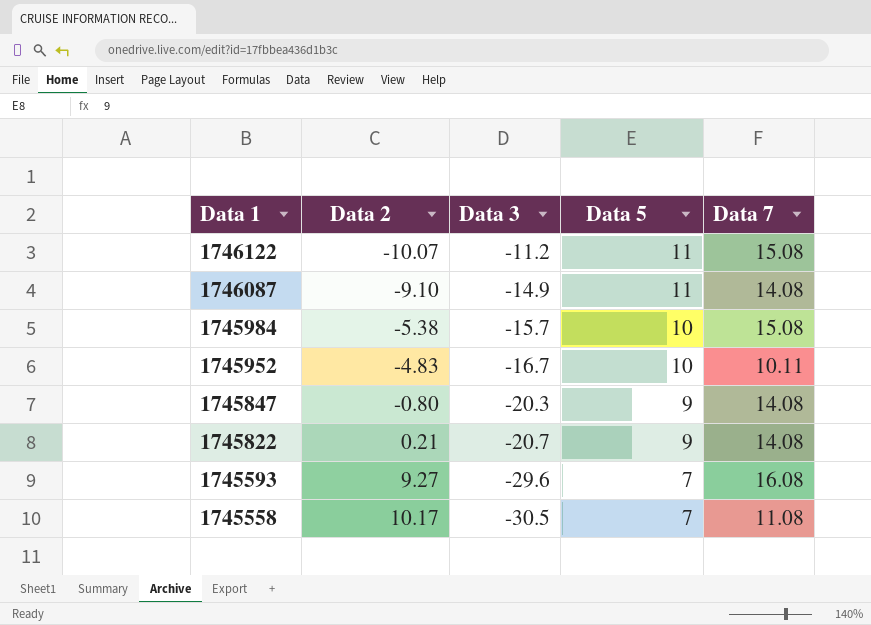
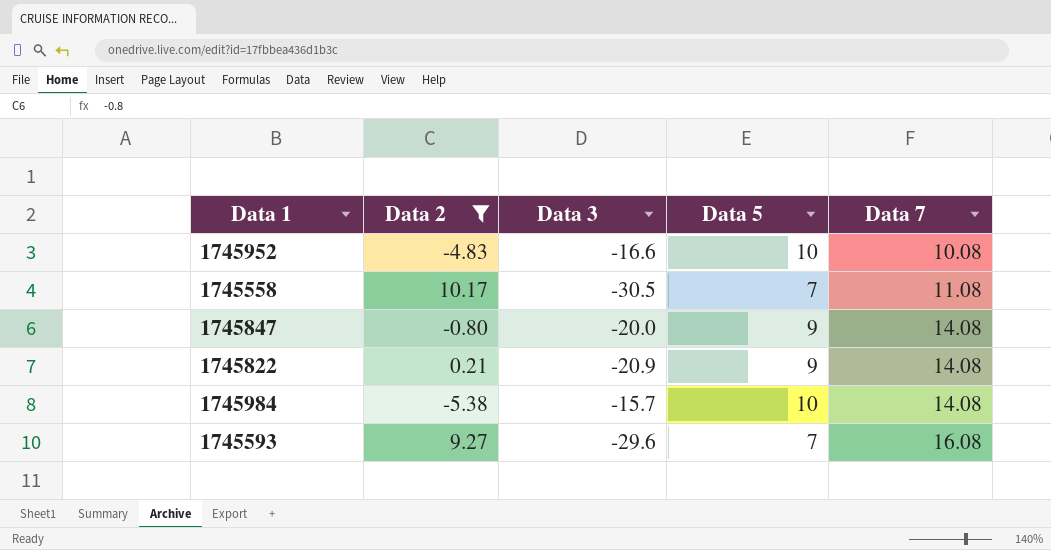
filter: none -> Data 2 >= -5.38
row order: Data 1 descending -> Data 7 ascending
1745952 | Data 3: -16.7 -> -16.6
1745952 | Data 7: 10.11 -> 10.08
1745847 | Data 3: -20.3 -> -20.0
1745822 | Data 3: -20.7 -> -20.9
1745984 | Data 7: 15.08 -> 14.08

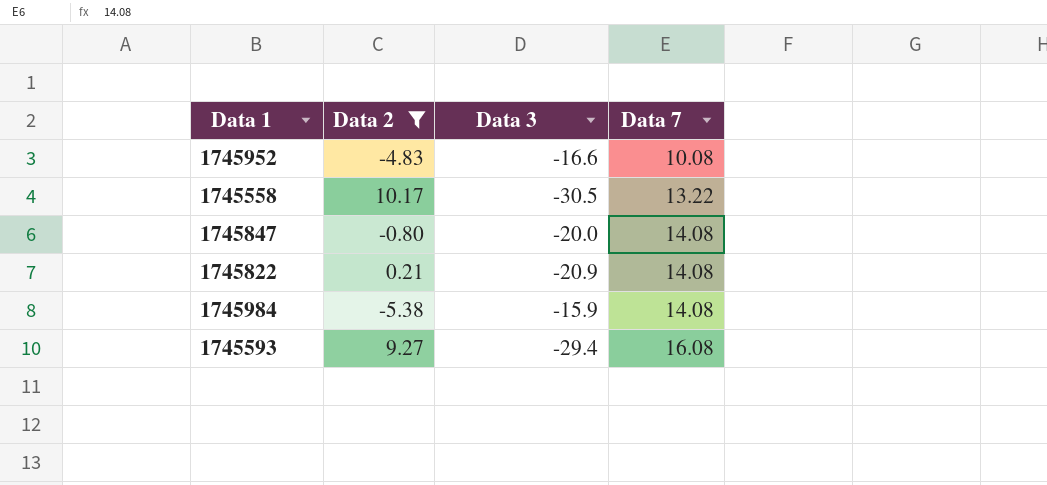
column Data 5 | position: 4 -> none
1745558 | Data 7: 11.08 -> 13.22
1745984 | Data 3: -15.7 -> -15.9
1745593 | Data 3: -29.6 -> -29.4

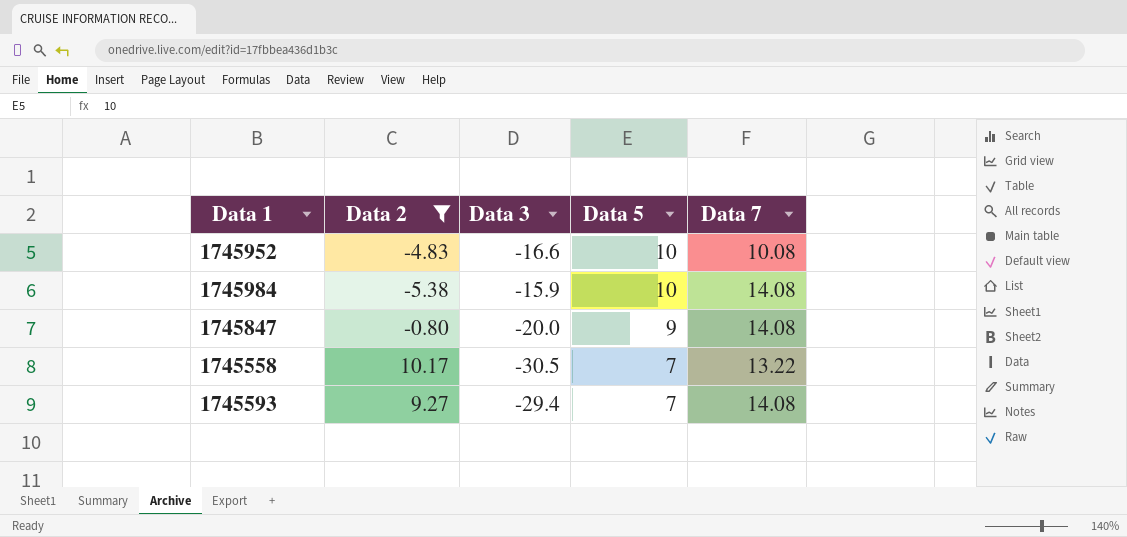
row order: Data 7 ascending -> Data 5 descending
column Data 5 | position: none -> 4
row 1745822: 0.21 | -20.9 | 14.08 -> none
1745593 | Data 7: 16.08 -> 14.08

